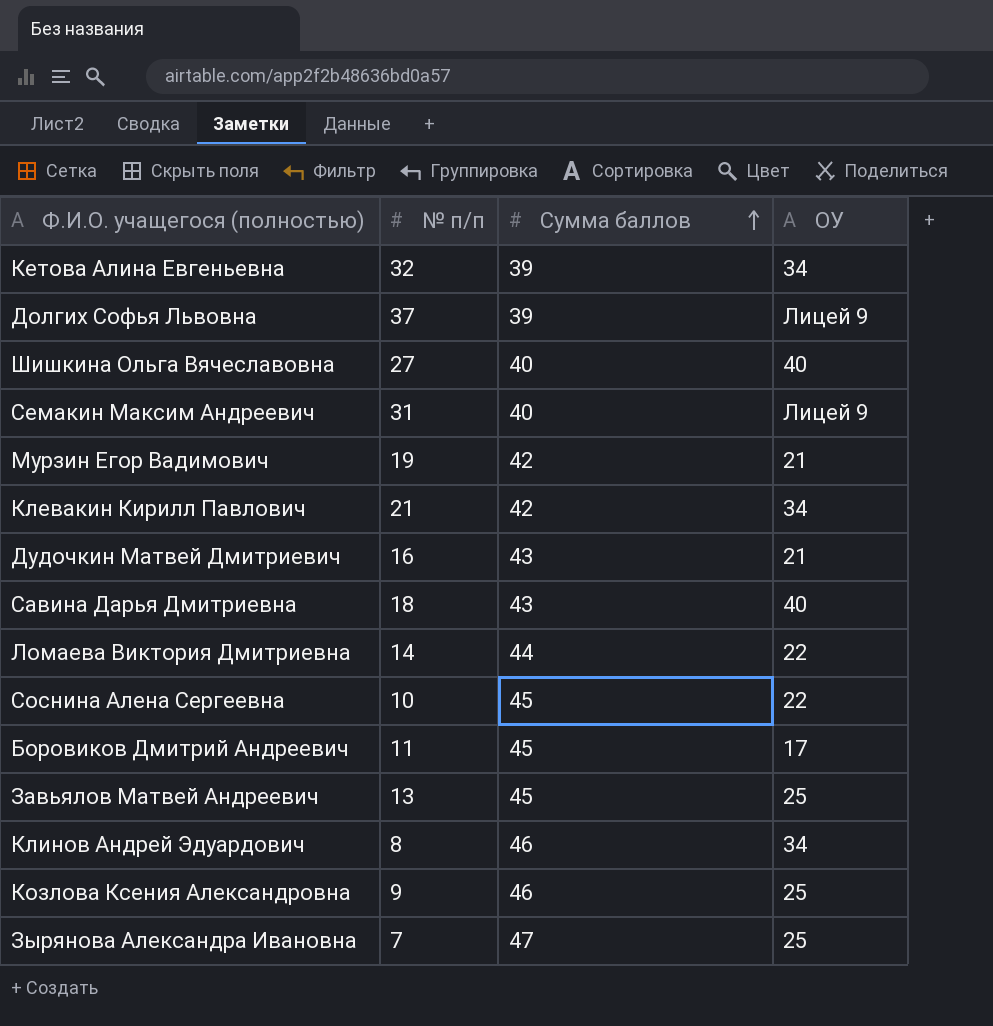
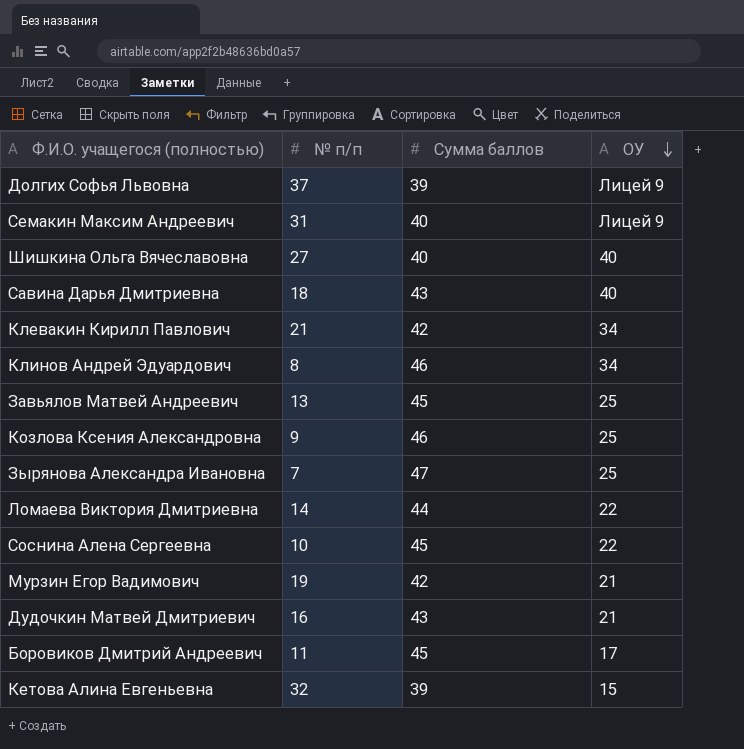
row order: Сумма баллов ascending -> ОУ descending
Кетова Алина Евгеньевна | ОУ: 34 -> 15

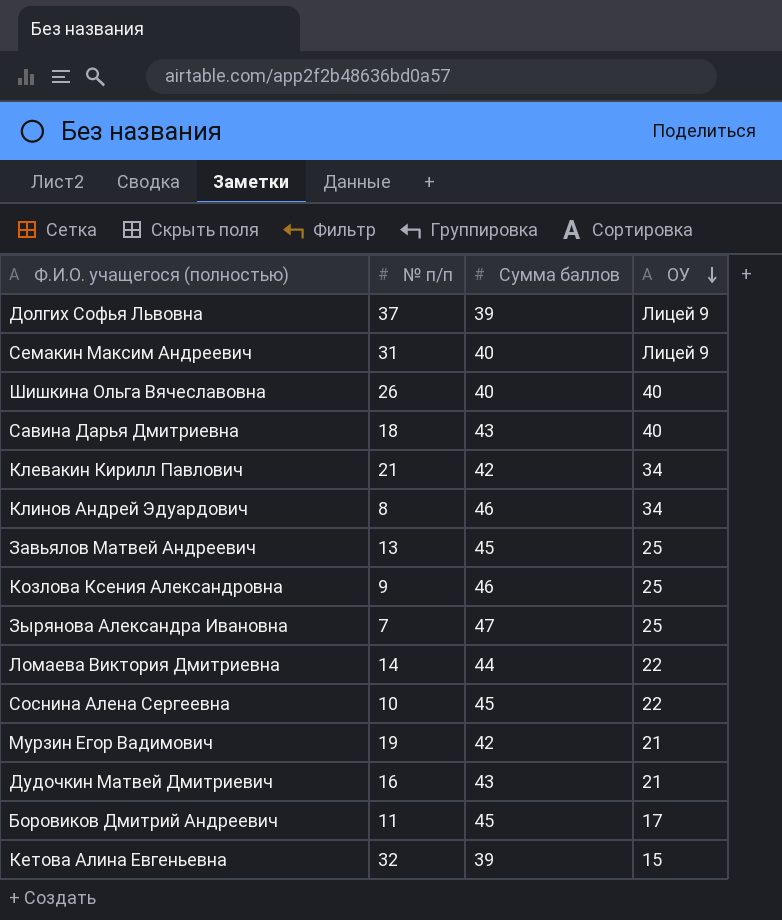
Шишкина Ольга Вячеславовна | № п/п: 27 -> 26

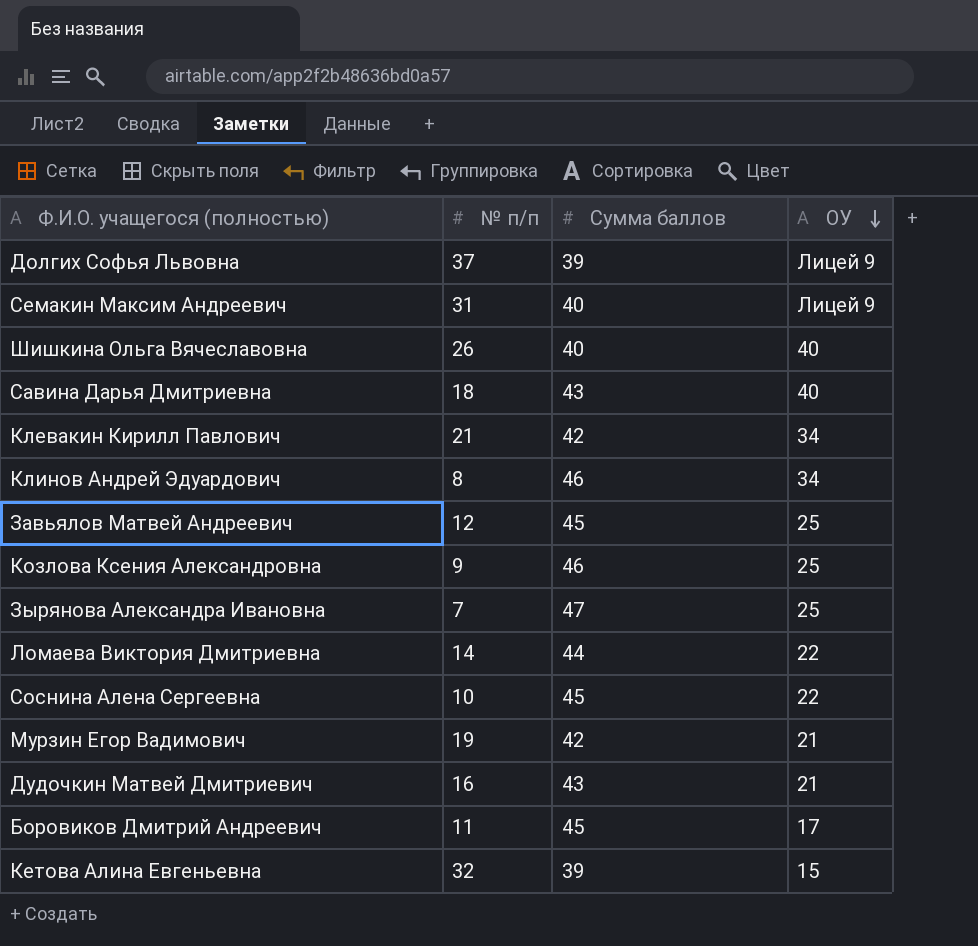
Завьялов Матвей Андреевич | № п/п: 13 -> 12

